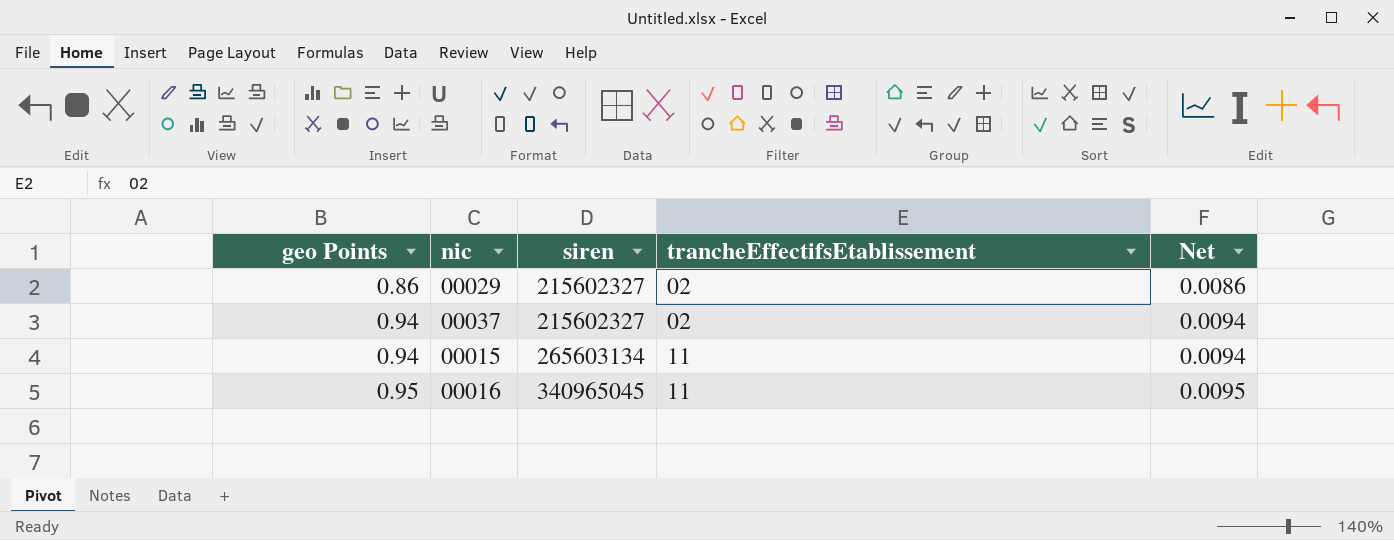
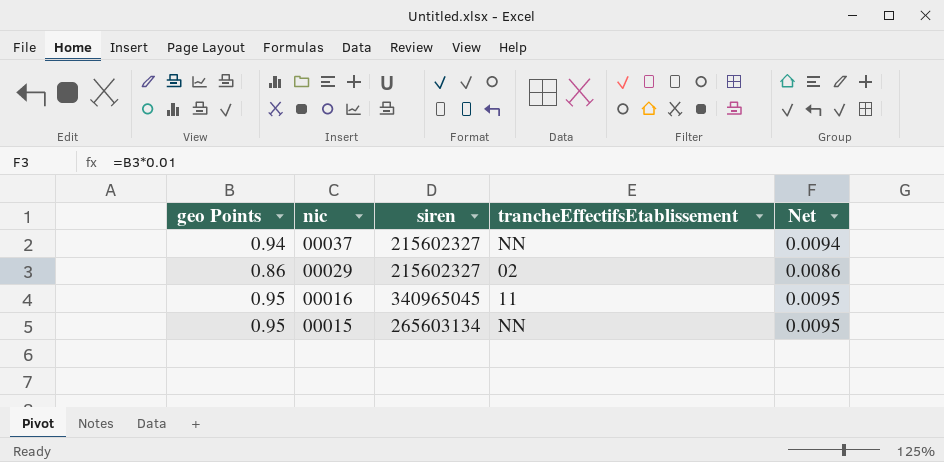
row order: geo Points ascending -> nic descending
00037 | trancheEffectifsEtablissement: 02 -> NN
00015 | geo Points: 0.94 -> 0.95
00015 | trancheEffectifsEtablissement: 11 -> NN
00015 | Net: 0.0094 -> 0.0095

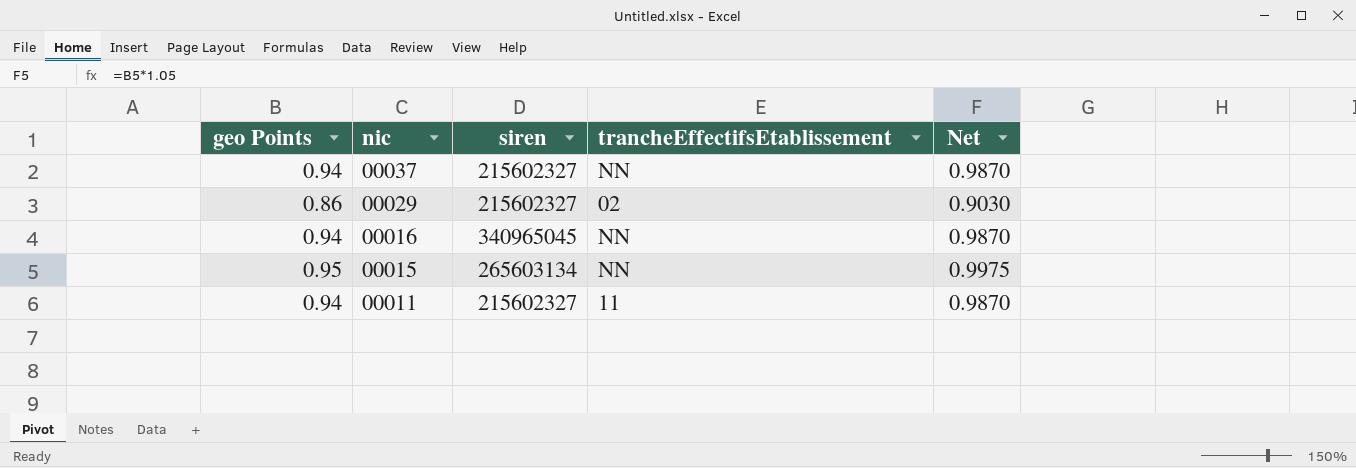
column Net | formula: [geo Points] * 0.01 -> [geo Points] * 1.05
00016 | geo Points: 0.95 -> 0.94
00016 | trancheEffectifsEtablissement: 11 -> NN
row 00011: none -> 0.94 | 215602327 | 11 | 0.9870

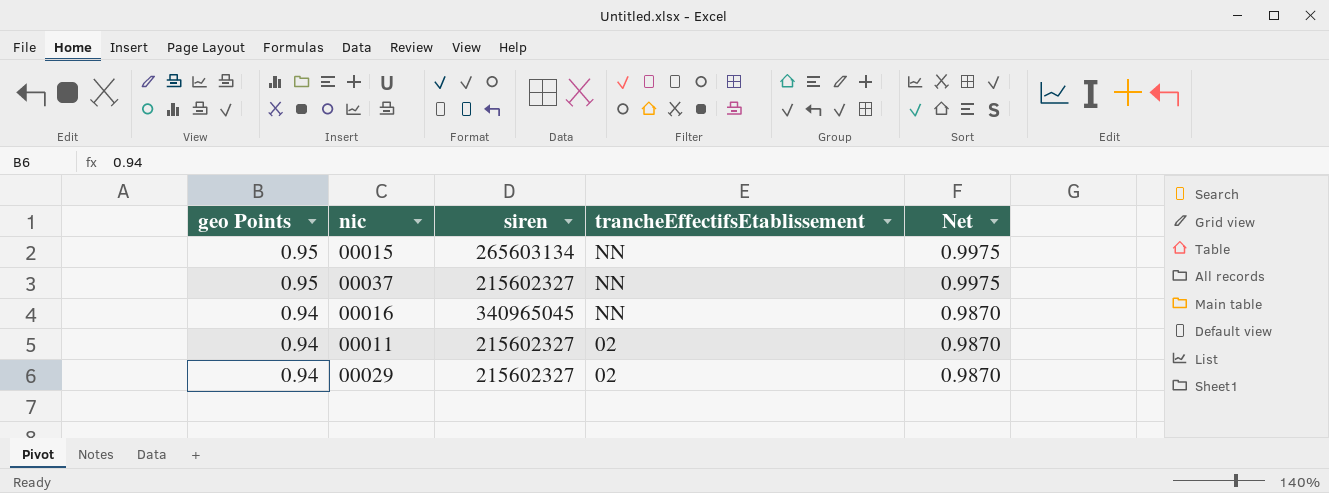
row order: nic descending -> geo Points descending
00037 | geo Points: 0.94 -> 0.95
00037 | Net: 0.9870 -> 0.9975
00011 | trancheEffectifsEtablissement: 11 -> 02
00029 | geo Points: 0.86 -> 0.94
00029 | Net: 0.9030 -> 0.9870

